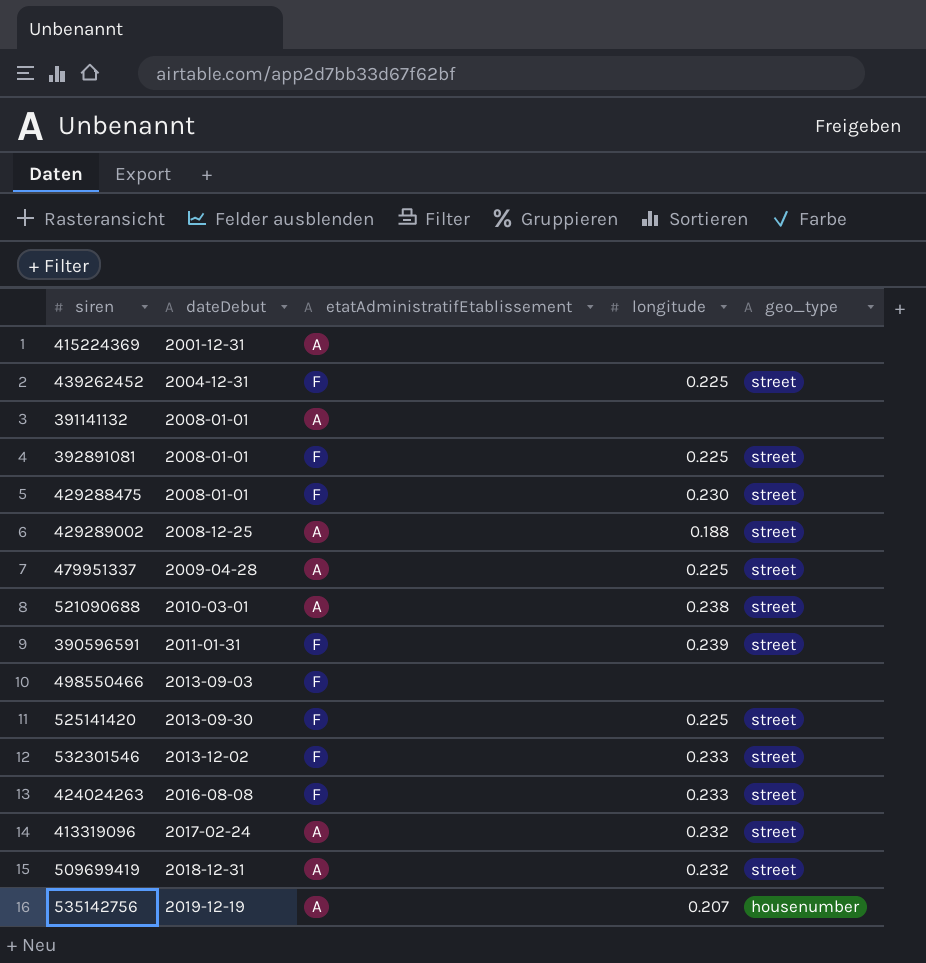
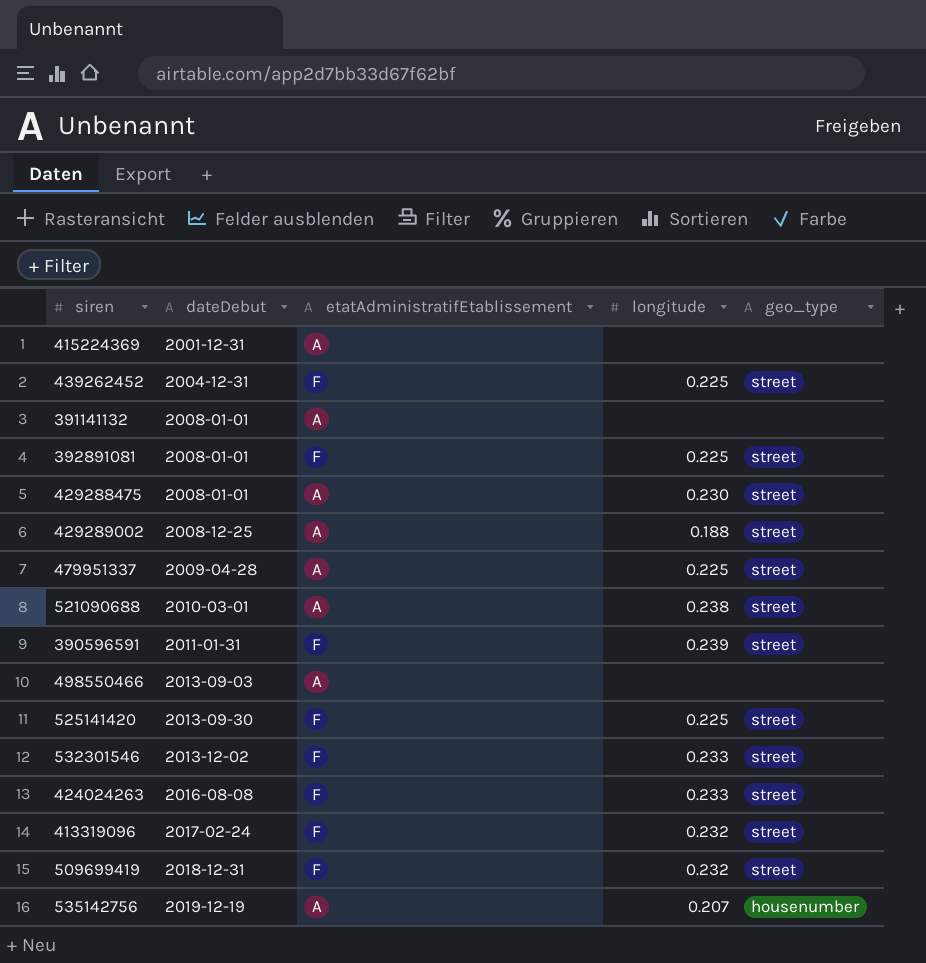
429288475 | etatAdministratifEtablissement: F -> A
498550466 | etatAdministratifEtablissement: F -> A
413319096 | etatAdministratifEtablissement: A -> F
509699419 | etatAdministratifEtablissement: A -> F

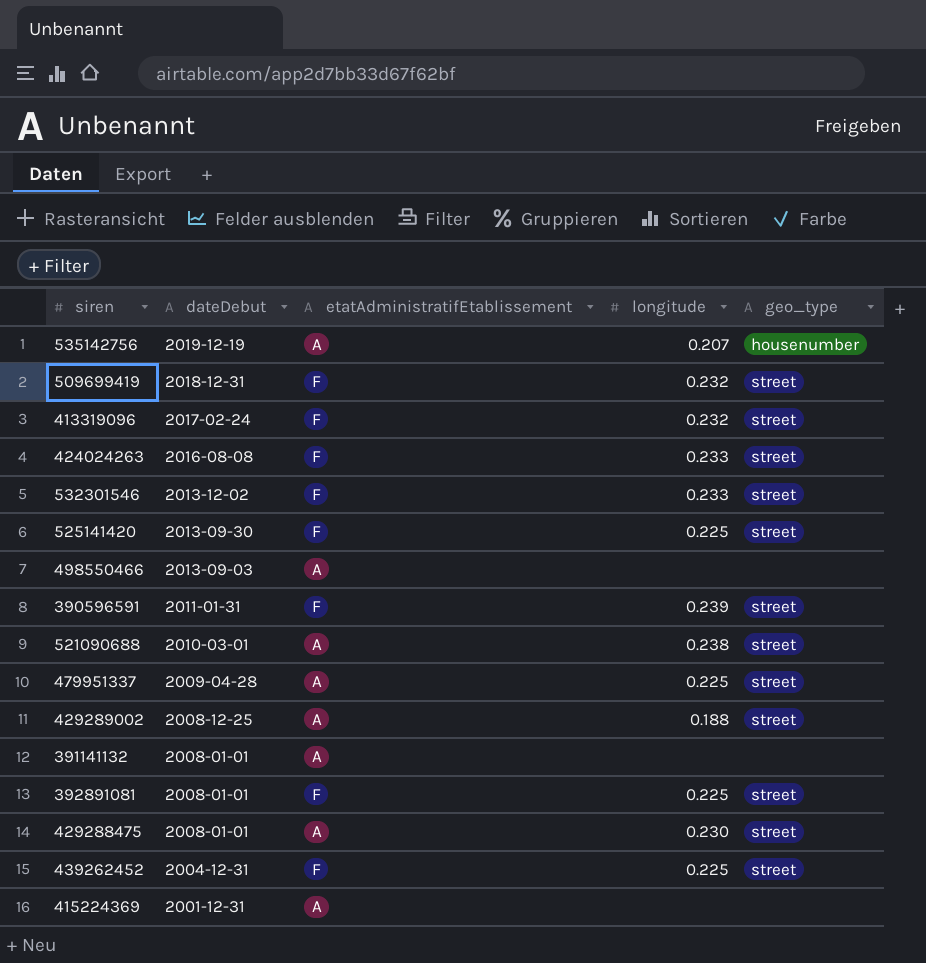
row order: dateDebut ascending -> dateDebut descending

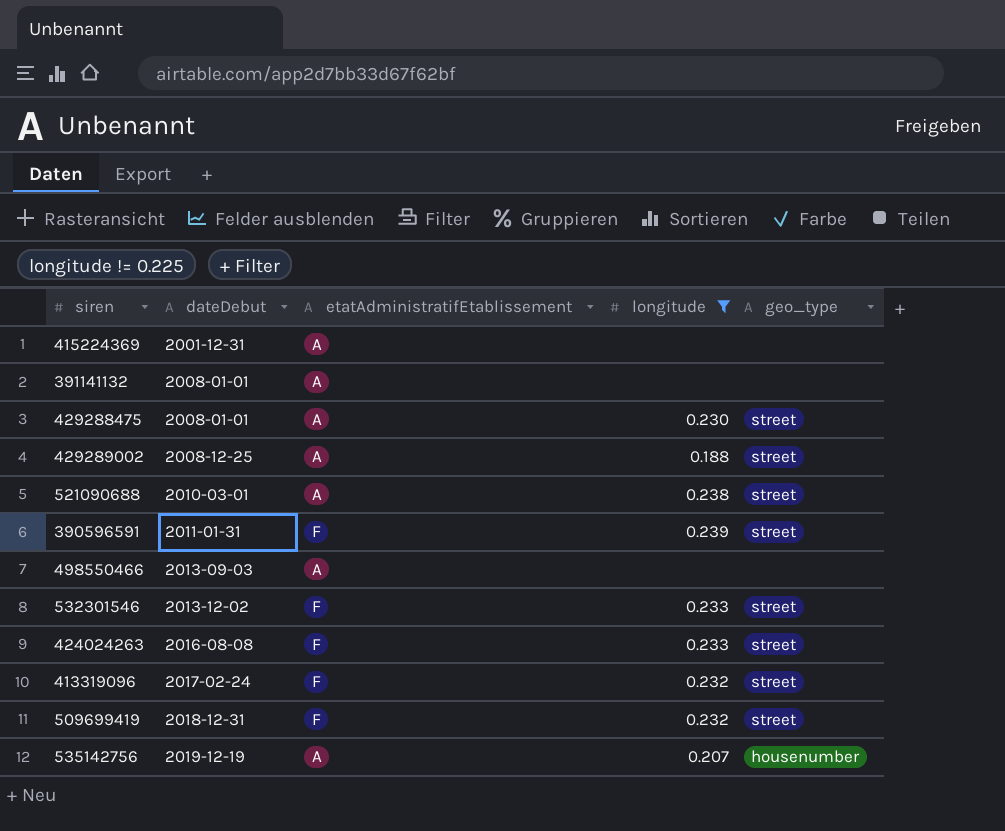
filter: none -> longitude != 0.225
row order: dateDebut descending -> dateDebut ascending

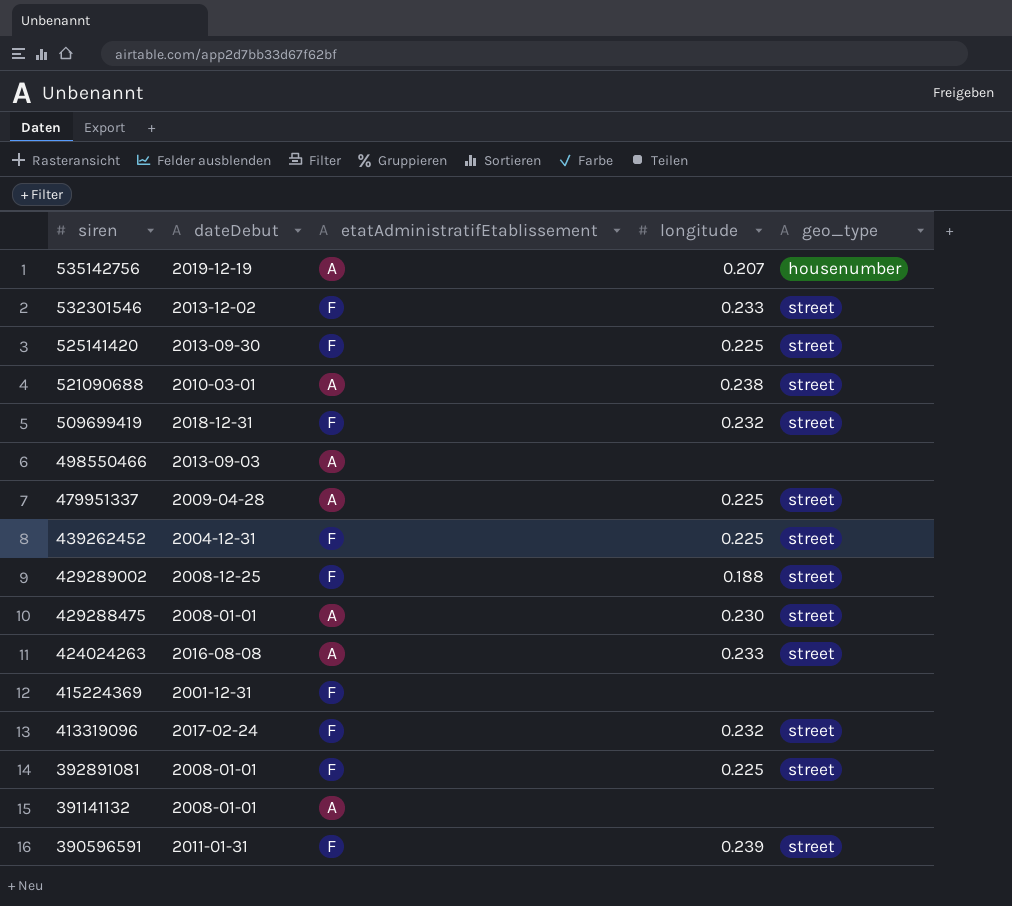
filter: longitude != 0.225 -> none
row order: dateDebut ascending -> siren descending
429289002 | etatAdministratifEtablissement: A -> F
424024263 | etatAdministratifEtablissement: F -> A
415224369 | etatAdministratifEtablissement: A -> F

